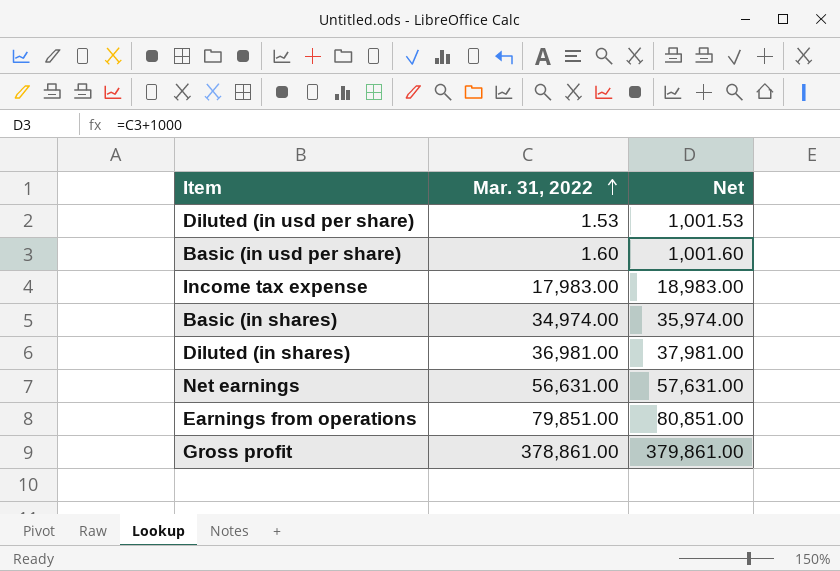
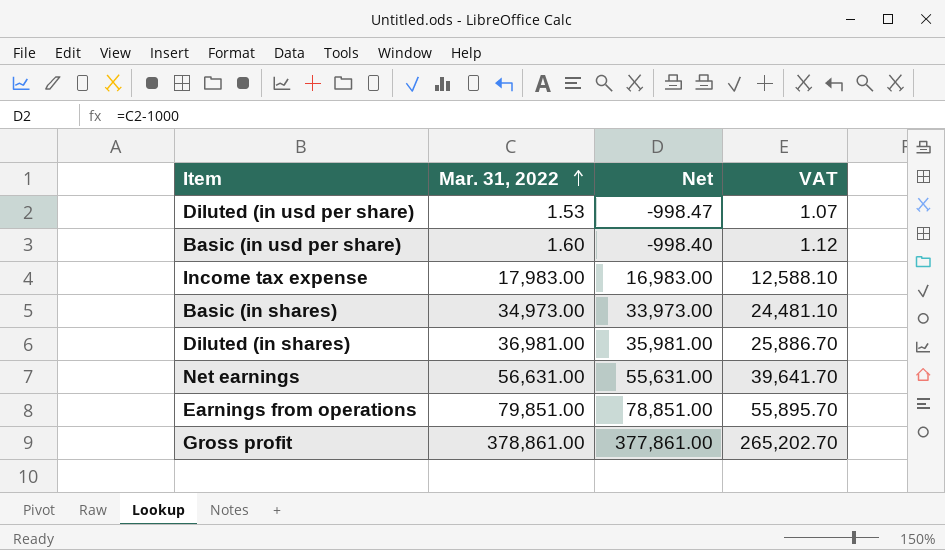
column Net | formula: [Mar. 31, 2022] + 1000 -> [Mar. 31, 2022] - 1000
column VAT | formula: none -> [Mar. 31, 2022] * 0.7
Basic (in shares) | Mar. 31, 2022: 34,974.00 -> 34,973.00

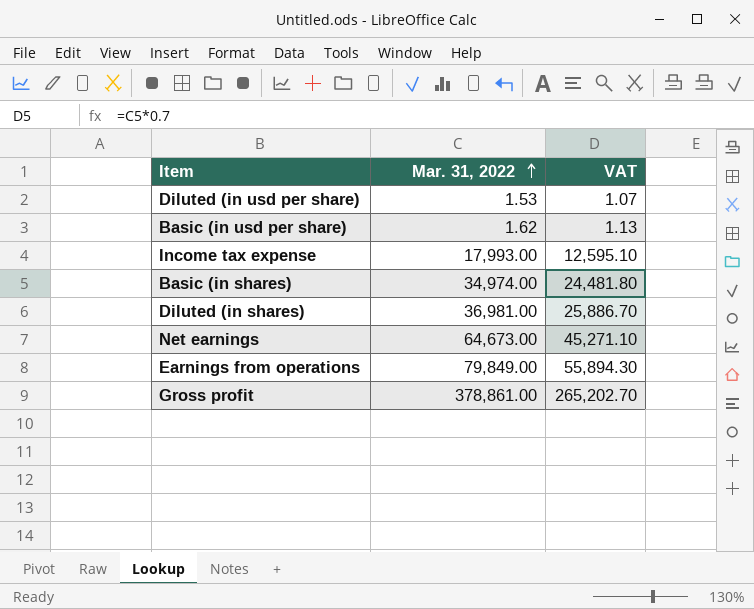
column Net | formula: [Mar. 31, 2022] - 1000 -> none
Basic (in usd per share) | Mar. 31, 2022: 1.60 -> 1.62
Basic (in usd per share) | VAT: 1.12 -> 1.13
Income tax expense | Mar. 31, 2022: 17,983.00 -> 17,993.00
Income tax expense | VAT: 12,588.10 -> 12,595.10
Basic (in shares) | Mar. 31, 2022: 34,973.00 -> 34,974.00
Basic (in shares) | VAT: 24,481.10 -> 24,481.80
Net earnings | Mar. 31, 2022: 56,631.00 -> 64,673.00
Net earnings | VAT: 39,641.70 -> 45,271.10
Earnings from operations | Mar. 31, 2022: 79,851.00 -> 79,849.00
Earnings from operations | VAT: 55,895.70 -> 55,894.30

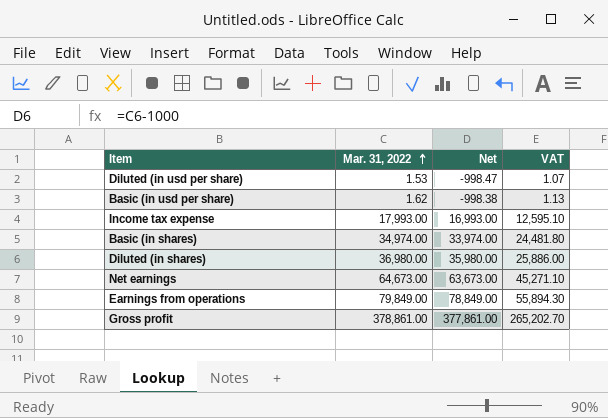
column Net | formula: none -> [Mar. 31, 2022] - 1000
Diluted (in shares) | Mar. 31, 2022: 36,981.00 -> 36,980.00
Diluted (in shares) | VAT: 25,886.70 -> 25,886.00

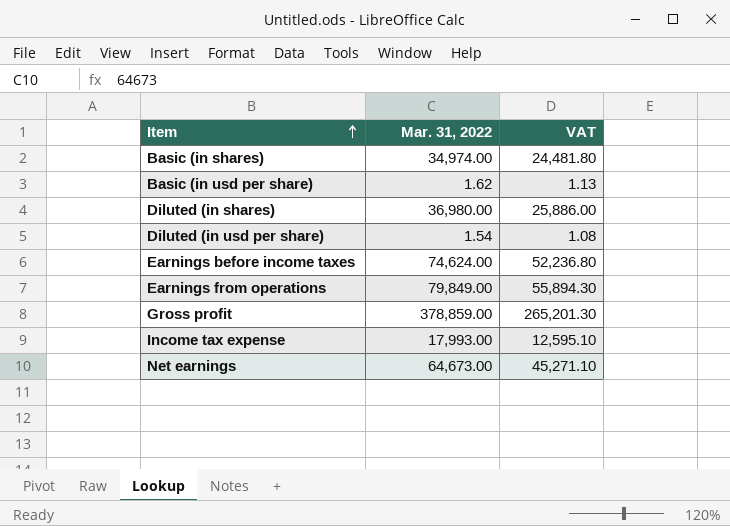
row order: Mar. 31, 2022 ascending -> Item ascending
column Net | formula: [Mar. 31, 2022] - 1000 -> none
Diluted (in usd per share) | Mar. 31, 2022: 1.53 -> 1.54
Diluted (in usd per share) | VAT: 1.07 -> 1.08
row Earnings before income taxes: none -> 74,624.00 | 52,236.80
Gross profit | Mar. 31, 2022: 378,861.00 -> 378,859.00
Gross profit | VAT: 265,202.70 -> 265,201.30

